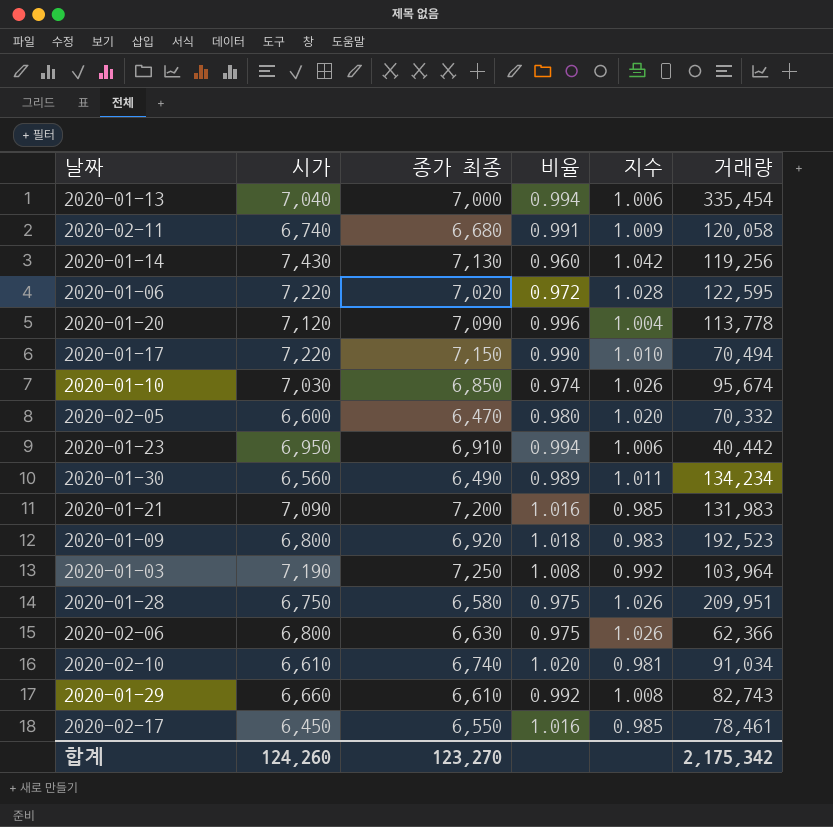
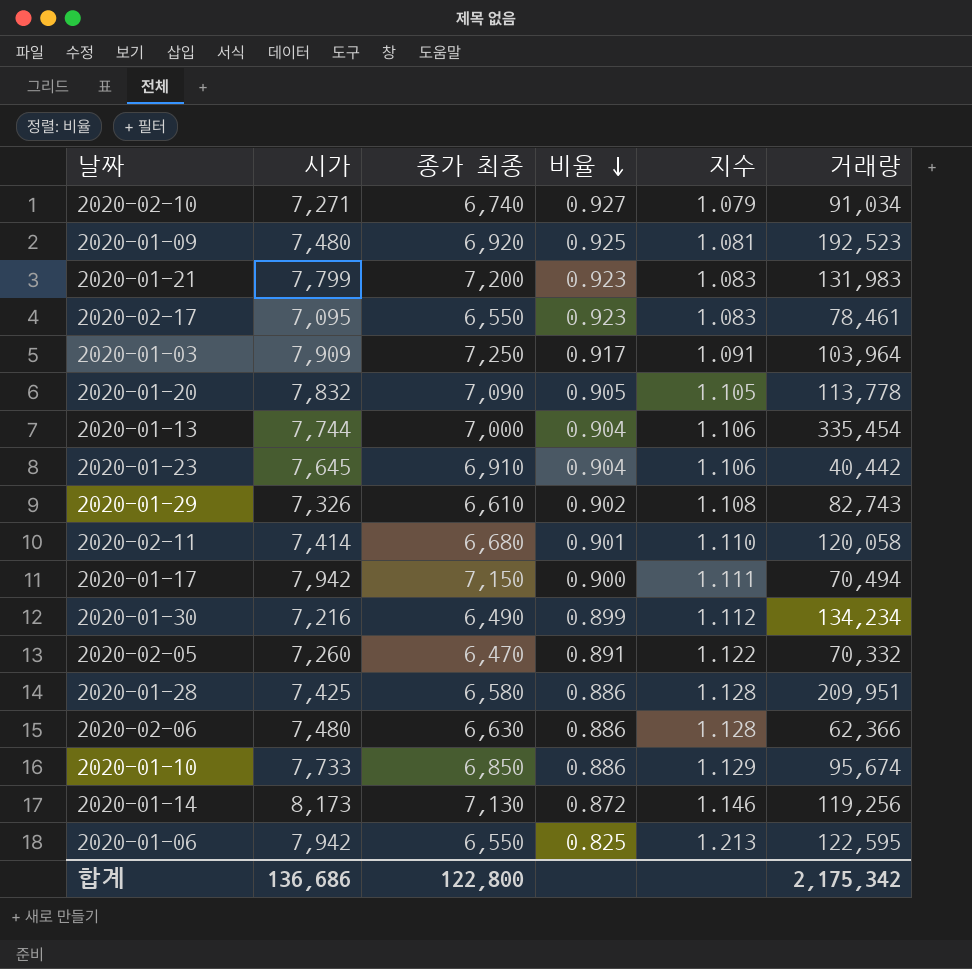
row order: none -> 비율 descending
2020-02-10 | 시가: 6,610 -> 7,271
2020-02-10 | 비율: 1.020 -> 0.927
2020-02-10 | 지수: 0.981 -> 1.079
2020-01-09 | 시가: 6,800 -> 7,480
2020-01-09 | 비율: 1.018 -> 0.925
2020-01-09 | 지수: 0.983 -> 1.081
2020-01-21 | 시가: 7,090 -> 7,799
2020-01-21 | 비율: 1.016 -> 0.923
2020-01-21 | 지수: 0.985 -> 1.083
2020-02-17 | 시가: 6,450 -> 7,095
2020-02-17 | 비율: 1.016 -> 0.923
2020-02-17 | 지수: 0.985 -> 1.083
2020-01-03 | 시가: 7,190 -> 7,909
2020-01-03 | 비율: 1.008 -> 0.917
2020-01-03 | 지수: 0.992 -> 1.091
2020-01-20 | 시가: 7,120 -> 7,832
2020-01-20 | 비율: 0.996 -> 0.905
2020-01-20 | 지수: 1.004 -> 1.105
2020-01-13 | 시가: 7,040 -> 7,744
2020-01-13 | 비율: 0.994 -> 0.904
2020-01-13 | 지수: 1.006 -> 1.106
2020-01-23 | 시가: 6,950 -> 7,645
2020-01-23 | 비율: 0.994 -> 0.904
2020-01-23 | 지수: 1.006 -> 1.106
2020-01-29 | 시가: 6,660 -> 7,326
2020-01-29 | 비율: 0.992 -> 0.902
2020-01-29 | 지수: 1.008 -> 1.108
2020-02-11 | 시가: 6,740 -> 7,414
2020-02-11 | 비율: 0.991 -> 0.901
2020-02-11 | 지수: 1.009 -> 1.110
2020-01-17 | 시가: 7,220 -> 7,942
2020-01-17 | 비율: 0.990 -> 0.900
2020-01-17 | 지수: 1.010 -> 1.111
2020-01-30 | 시가: 6,560 -> 7,216
2020-01-30 | 비율: 0.989 -> 0.899
2020-01-30 | 지수: 1.011 -> 1.112
2020-02-05 | 시가: 6,600 -> 7,260
2020-02-05 | 비율: 0.980 -> 0.891
2020-02-05 | 지수: 1.020 -> 1.122
2020-01-28 | 시가: 6,750 -> 7,425
2020-01-28 | 비율: 0.975 -> 0.886
2020-01-28 | 지수: 1.026 -> 1.128
2020-02-06 | 시가: 6,800 -> 7,480
2020-02-06 | 비율: 0.975 -> 0.886
2020-02-06 | 지수: 1.026 -> 1.128
2020-01-10 | 시가: 7,030 -> 7,733
2020-01-10 | 비율: 0.974 -> 0.886
2020-01-10 | 지수: 1.026 -> 1.129
2020-01-14 | 시가: 7,430 -> 8,173
2020-01-14 | 비율: 0.960 -> 0.872
2020-01-14 | 지수: 1.042 -> 1.146
2020-01-06 | 시가: 7,220 -> 7,942
2020-01-06 | 종가 최종: 7,020 -> 6,550
2020-01-06 | 비율: 0.972 -> 0.825
2020-01-06 | 지수: 1.028 -> 1.213
합계 | 시가: 124,260 -> 136,686
합계 | 종가 최종: 123,270 -> 122,800

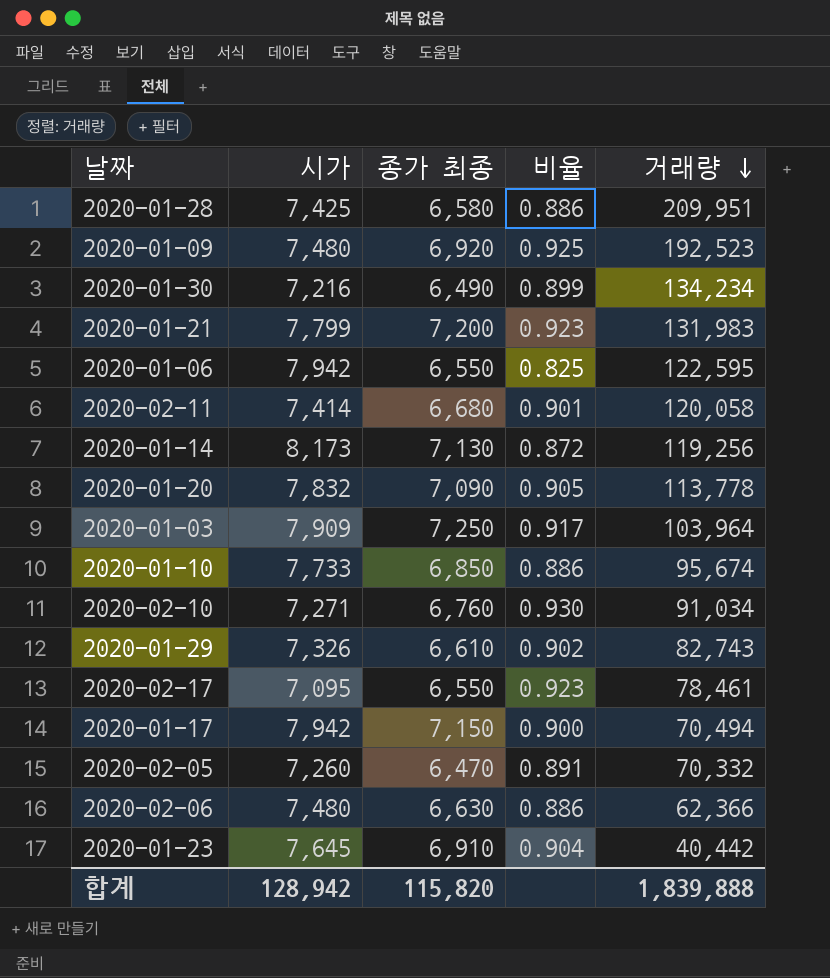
row order: 비율 descending -> 거래량 descending
column 지수 | formula: [시가] / [종가 최종] -> none
row 2020-01-13: 7,744 | 7,000 | 0.904 | 1.106 | 335,454 -> none
2020-02-10 | 종가 최종: 6,740 -> 6,760
2020-02-10 | 비율: 0.927 -> 0.930
합계 | 시가: 136,686 -> 128,942
합계 | 종가 최종: 122,800 -> 115,820
합계 | 거래량: 2,175,342 -> 1,839,888

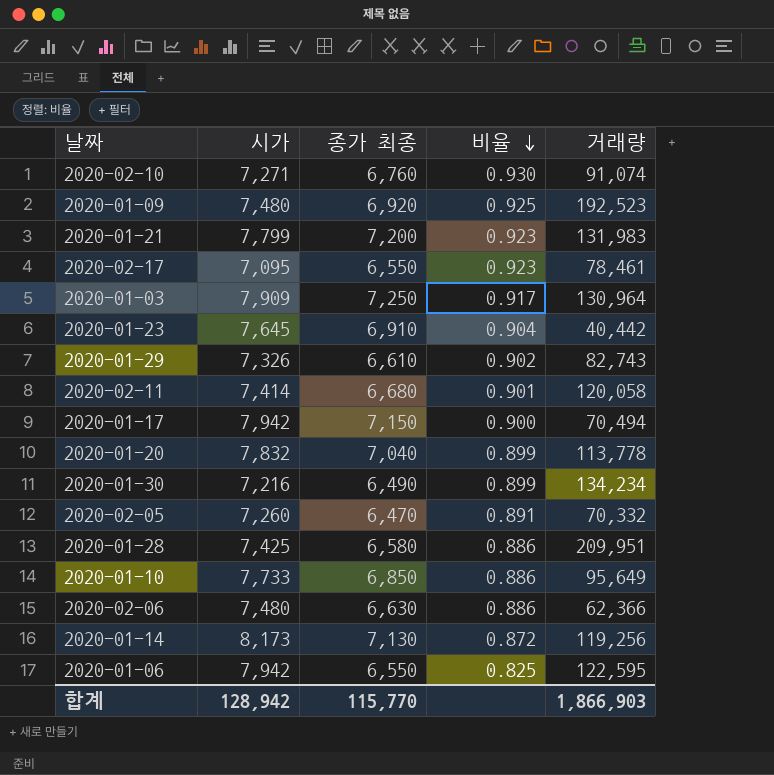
row order: 거래량 descending -> 비율 descending
2020-02-10 | 거래량: 91,034 -> 91,074
2020-01-03 | 거래량: 103,964 -> 130,964
2020-01-20 | 종가 최종: 7,090 -> 7,040
2020-01-20 | 비율: 0.905 -> 0.899
2020-01-10 | 거래량: 95,674 -> 95,649
합계 | 종가 최종: 115,820 -> 115,770
합계 | 거래량: 1,839,888 -> 1,866,903

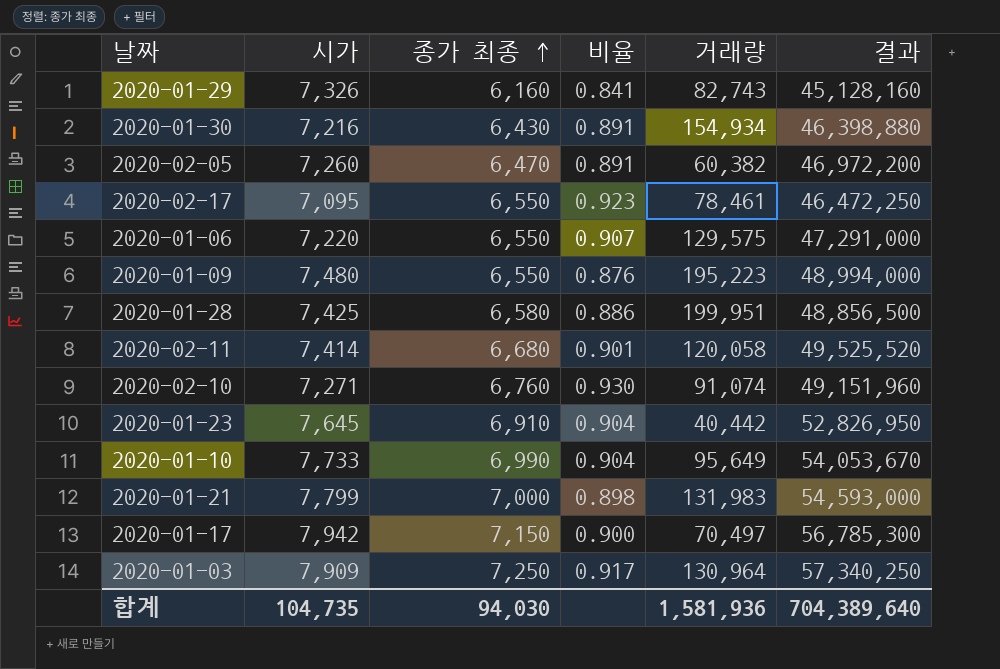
row order: 비율 descending -> 종가 최종 ascending
column 결과 | formula: none -> [시가] * [종가 최종]
row 2020-01-20: 7,832 | 7,040 | 0.899 | 113,778 -> none
row 2020-02-06: 7,480 | 6,630 | 0.886 | 62,366 -> none
row 2020-01-14: 8,173 | 7,130 | 0.872 | 119,256 -> none
2020-01-29 | 종가 최종: 6,610 -> 6,160
2020-01-29 | 비율: 0.902 -> 0.841
2020-01-30 | 종가 최종: 6,490 -> 6,430
2020-01-30 | 비율: 0.899 -> 0.891
2020-01-30 | 거래량: 134,234 -> 154,934
2020-02-05 | 거래량: 70,332 -> 60,382
2020-01-06 | 시가: 7,942 -> 7,220
2020-01-06 | 비율: 0.825 -> 0.907
2020-01-06 | 거래량: 122,595 -> 129,575
2020-01-09 | 종가 최종: 6,920 -> 6,550
2020-01-09 | 비율: 0.925 -> 0.876
2020-01-09 | 거래량: 192,523 -> 195,223
2020-01-28 | 거래량: 209,951 -> 199,951
2020-01-10 | 종가 최종: 6,850 -> 6,990
2020-01-10 | 비율: 0.886 -> 0.904
2020-01-21 | 종가 최종: 7,200 -> 7,000
2020-01-21 | 비율: 0.923 -> 0.898
2020-01-17 | 거래량: 70,494 -> 70,497
합계 | 시가: 128,942 -> 104,735
합계 | 종가 최종: 115,770 -> 94,030
합계 | 거래량: 1,866,903 -> 1,581,936

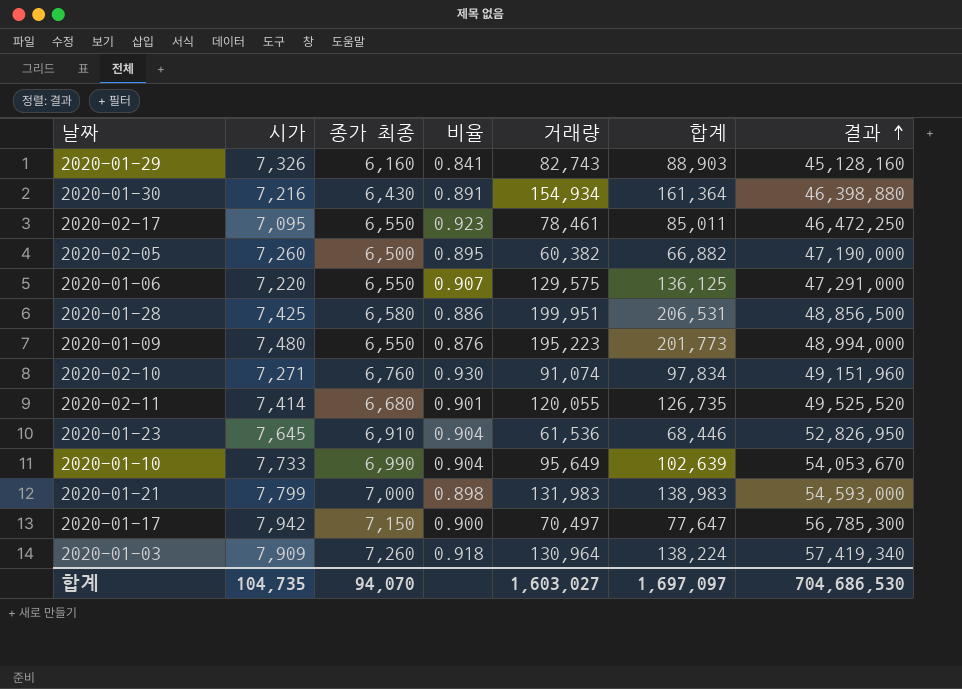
row order: 종가 최종 ascending -> 결과 ascending
column 합계 | formula: none -> [종가 최종] + [거래량]
2020-02-05 | 종가 최종: 6,470 -> 6,500
2020-02-05 | 비율: 0.891 -> 0.895
2020-02-05 | 결과: 46,972,200 -> 47,190,000
2020-02-11 | 거래량: 120,058 -> 120,055
2020-01-23 | 거래량: 40,442 -> 61,536
2020-01-03 | 종가 최종: 7,250 -> 7,260
2020-01-03 | 비율: 0.917 -> 0.918
2020-01-03 | 결과: 57,340,250 -> 57,419,340
합계 | 종가 최종: 94,030 -> 94,070
합계 | 거래량: 1,581,936 -> 1,603,027
합계 | 결과: 704,389,640 -> 704,686,530

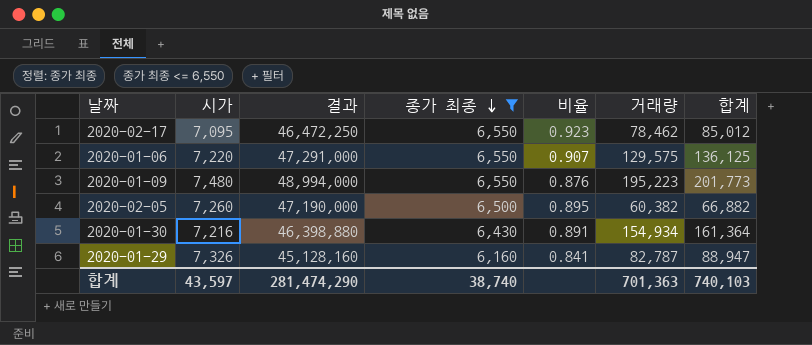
filter: none -> 종가 최종 <= 6,550
row order: 결과 ascending -> 종가 최종 descending
column 결과 | position: 7 -> 3
2020-02-17 | 거래량: 78,461 -> 78,462
2020-02-17 | 합계: 85,011 -> 85,012
2020-01-29 | 거래량: 82,743 -> 82,787
2020-01-29 | 합계: 88,903 -> 88,947
합계 | 시가: 104,735 -> 43,597
합계 | 결과: 704,686,530 -> 281,474,290
합계 | 종가 최종: 94,070 -> 38,740
합계 | 거래량: 1,603,027 -> 701,363
합계 | 합계: 1,697,097 -> 740,103

